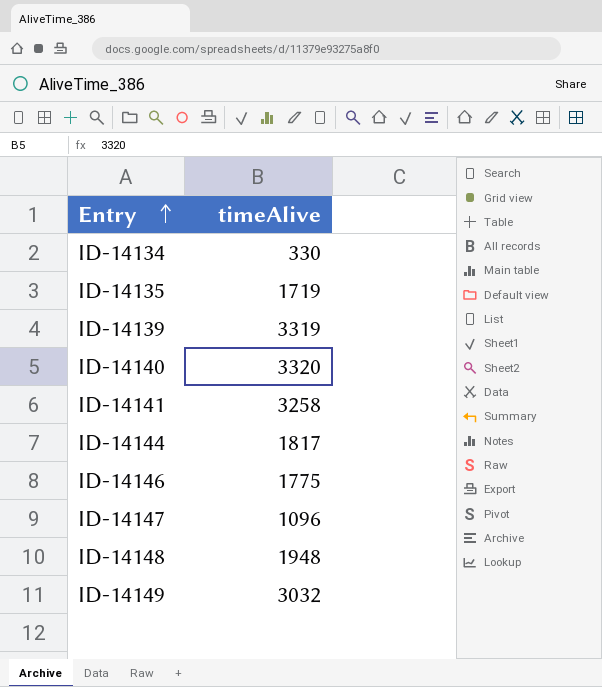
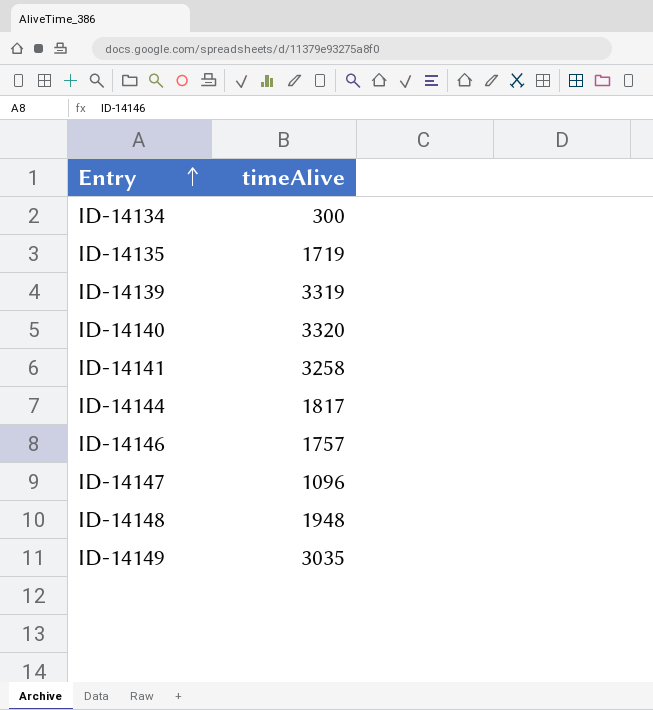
ID-14134 | timeAlive: 330 -> 300
ID-14146 | timeAlive: 1775 -> 1757
ID-14149 | timeAlive: 3032 -> 3035

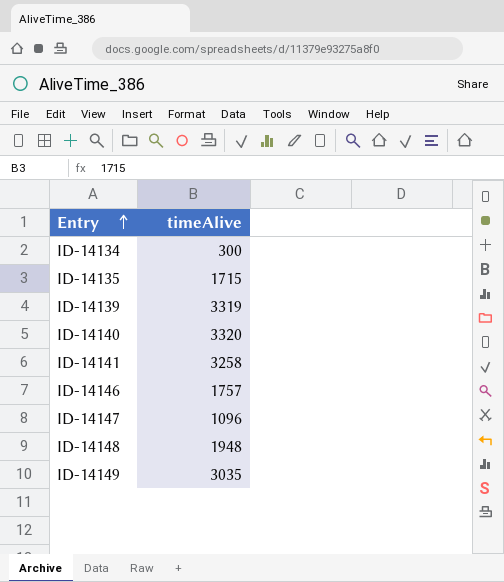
row ID-14144: 1817 -> none
ID-14135 | timeAlive: 1719 -> 1715

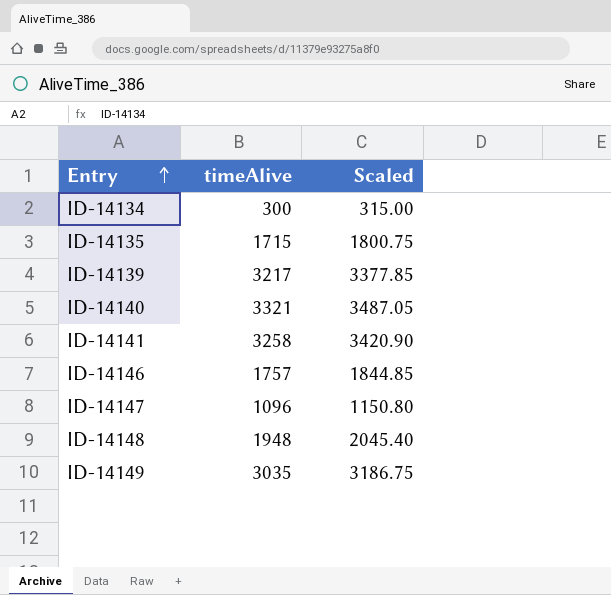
column Scaled | formula: none -> [timeAlive] * 1.05
ID-14139 | timeAlive: 3319 -> 3217
ID-14140 | timeAlive: 3320 -> 3321

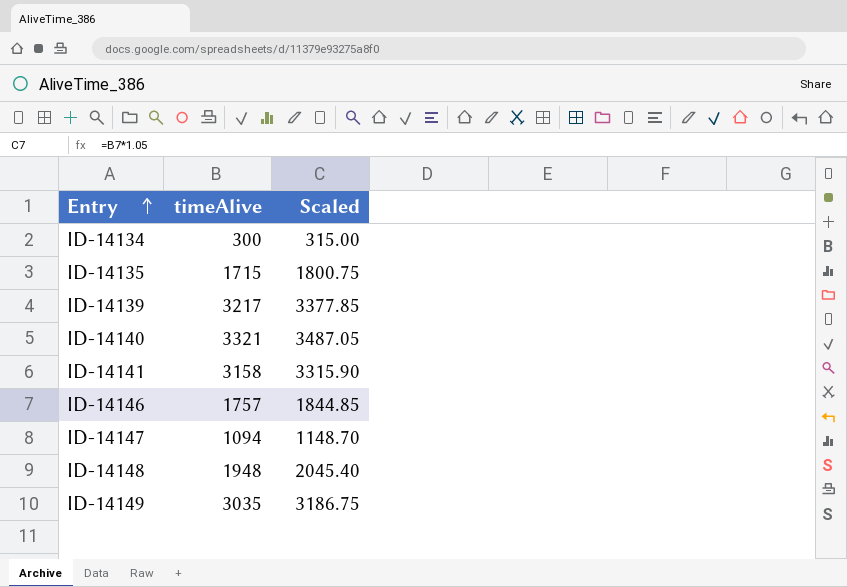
ID-14141 | timeAlive: 3258 -> 3158
ID-14141 | Scaled: 3420.90 -> 3315.90
ID-14147 | timeAlive: 1096 -> 1094
ID-14147 | Scaled: 1150.80 -> 1148.70

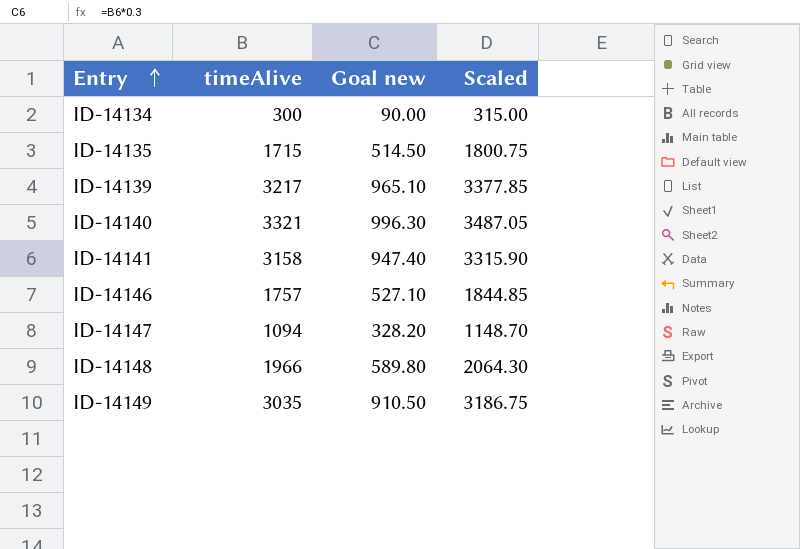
column Goal new | formula: none -> [timeAlive] * 0.3
ID-14148 | timeAlive: 1948 -> 1966
ID-14148 | Scaled: 2045.40 -> 2064.30

